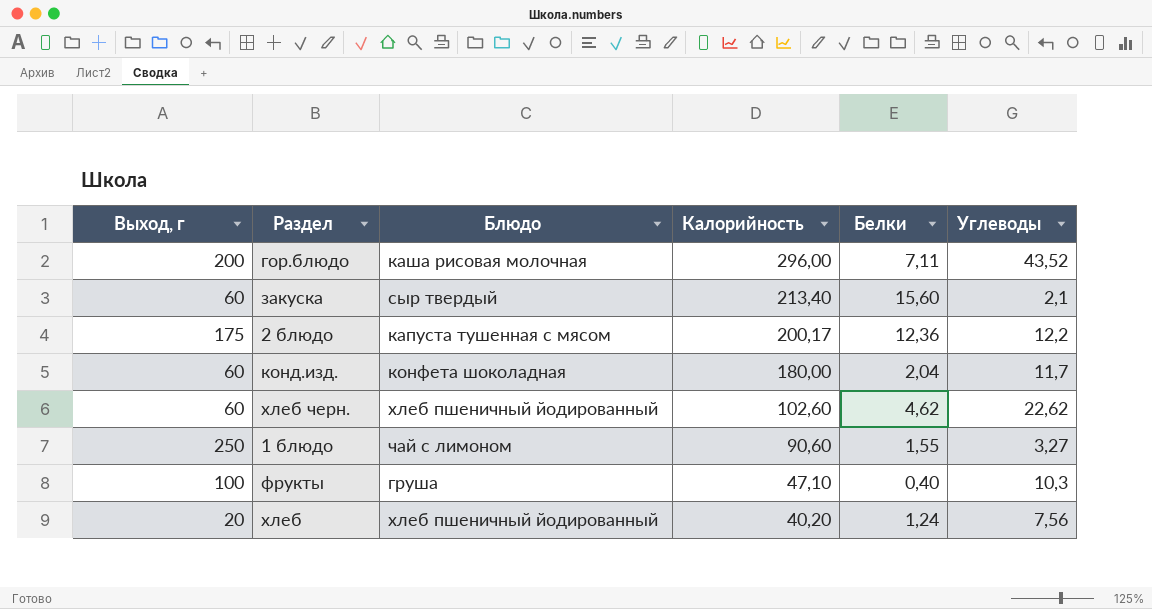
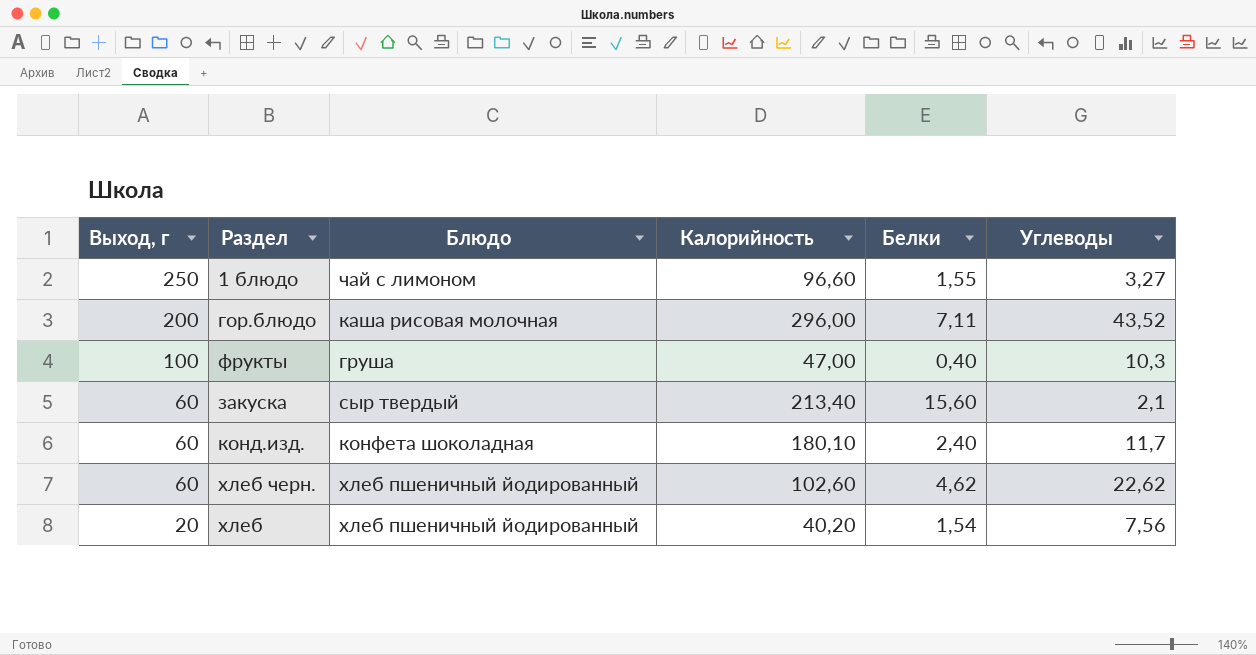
row order: Калорийность descending -> Выход, г descending
row 2 блюдо: 175 | капуста тушенная с мясом | 200,17 | 12,36 | 12,2 -> none
1 блюдо | Калорийность: 90,60 -> 96,60
фрукты | Калорийность: 47,10 -> 47,00
конд.изд. | Калорийность: 180,00 -> 180,10
конд.изд. | Белки: 2,04 -> 2,40
хлеб | Белки: 1,24 -> 1,54

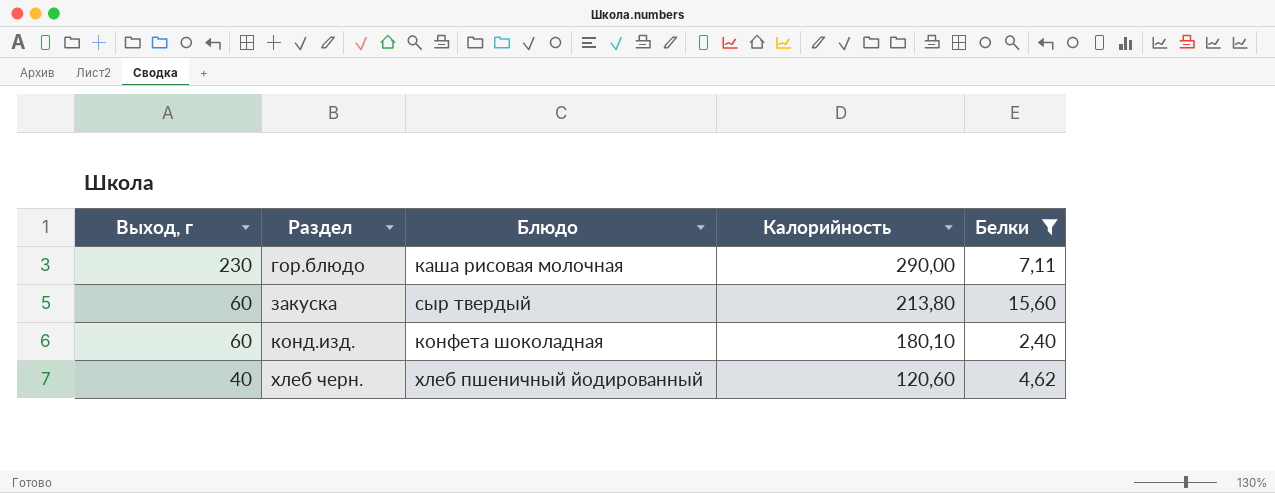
filter: none -> Белки >= 2,40
column Углеводы | position: 6 -> none
гор.блюдо | Выход, г: 200 -> 230
гор.блюдо | Калорийность: 296,00 -> 290,00
закуска | Калорийность: 213,40 -> 213,80
хлеб черн. | Выход, г: 60 -> 40
хлеб черн. | Калорийность: 102,60 -> 120,60

